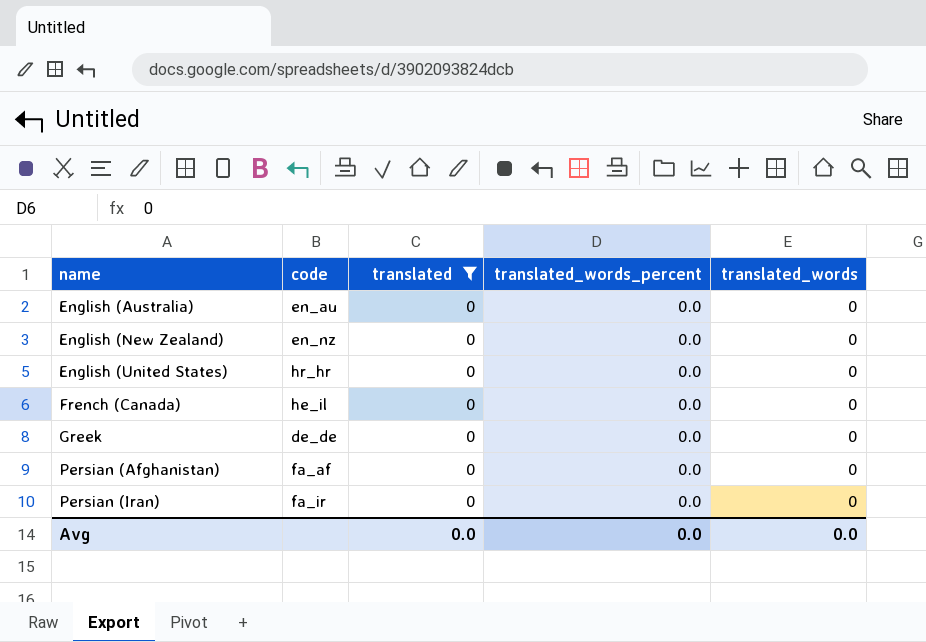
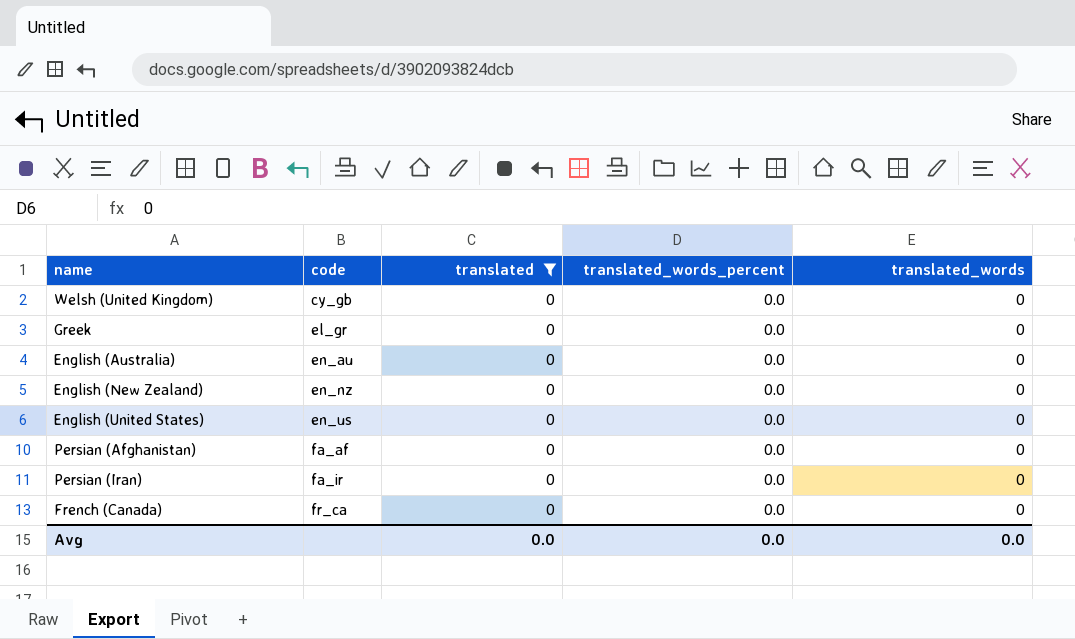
row order: name ascending -> code ascending
row Welsh (United Kingdom): none -> cy_gb | 0 | 0.0 | 0
Greek | code: de_de -> el_gr
English (United States) | code: hr_hr -> en_us
French (Canada) | code: he_il -> fr_ca

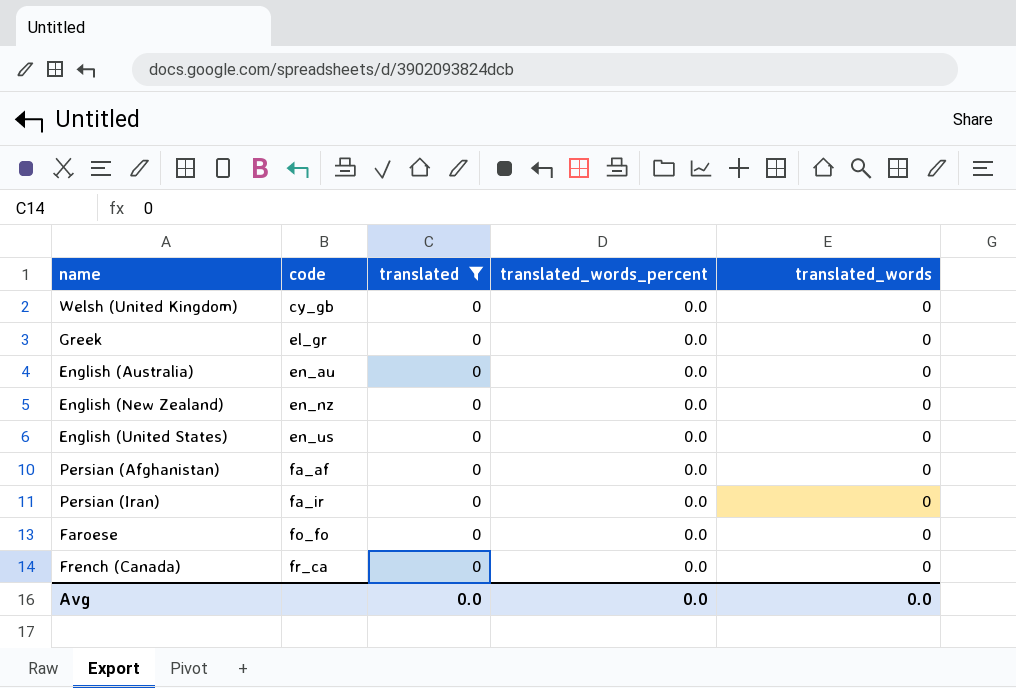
row Faroese: none -> fo_fo | 0 | 0.0 | 0

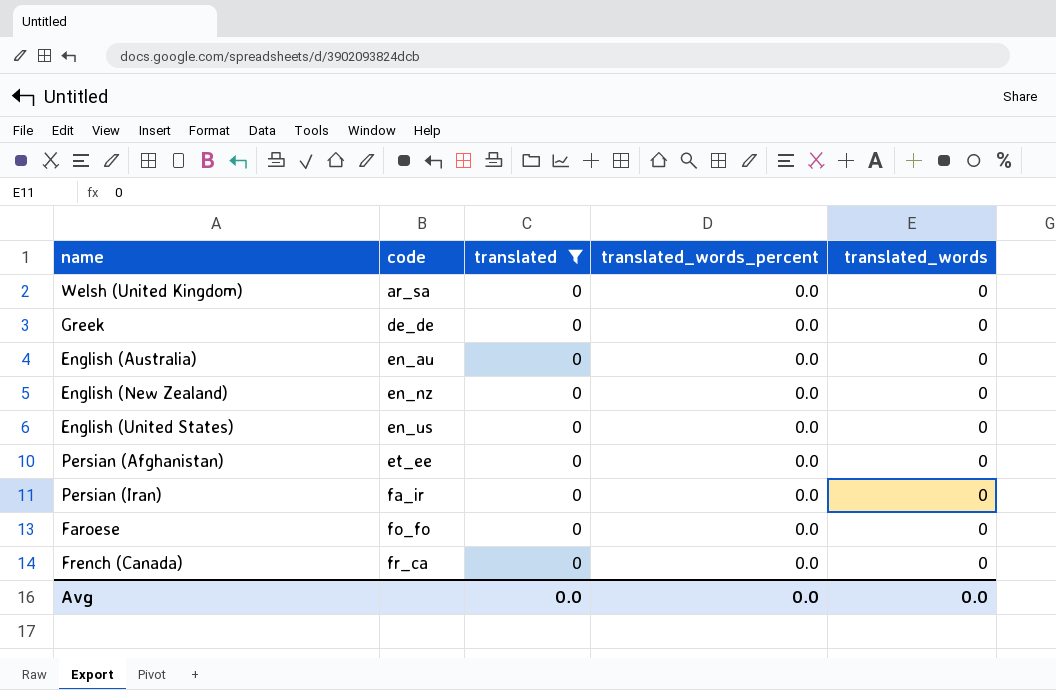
Welsh (United Kingdom) | code: cy_gb -> ar_sa
Greek | code: el_gr -> de_de
Persian (Afghanistan) | code: fa_af -> et_ee

